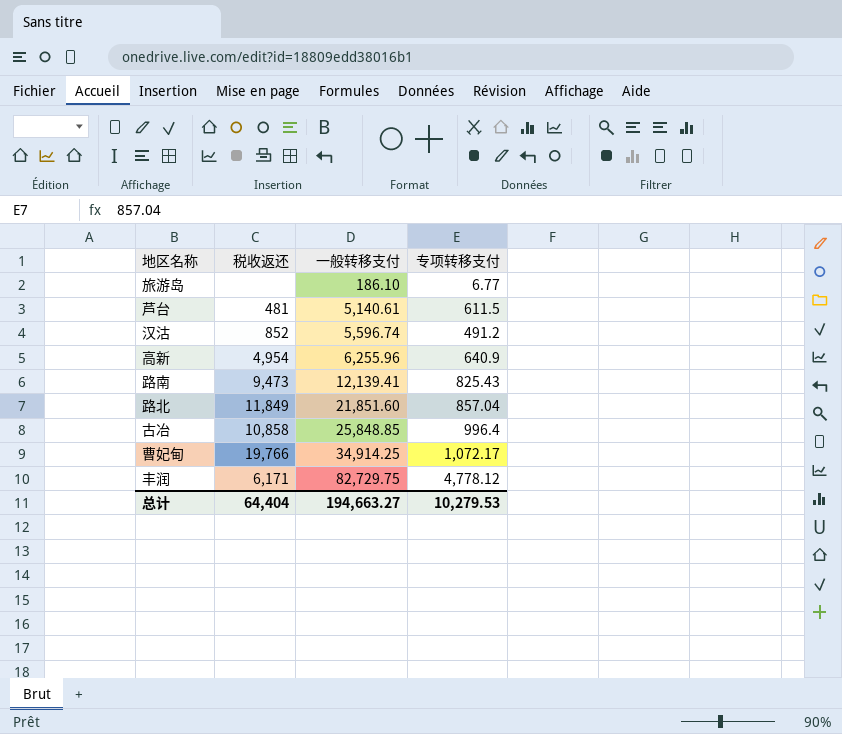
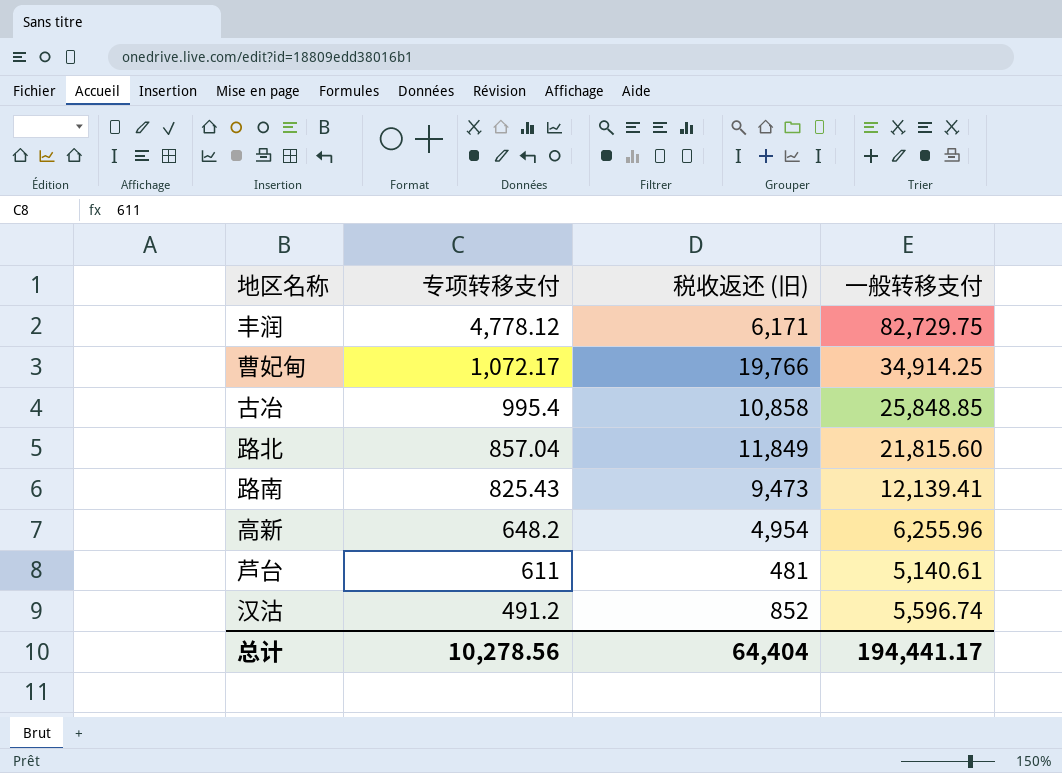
row order: 一般转移支付 ascending -> 专项转移支付 descending
column 专项转移支付 | position: 4 -> 2
column name: 税收返还 -> 税收返还 (旧)
row 旅游岛: none | 186.10 | 6.77 -> none
古冶 | 专项转移支付: 996.4 -> 995.4
路北 | 一般转移支付: 21,851.60 -> 21,815.60
高新 | 专项转移支付: 640.9 -> 648.2
芦台 | 专项转移支付: 611.5 -> 611
总计 | 专项转移支付: 10,279.53 -> 10,278.56
总计 | 一般转移支付: 194,663.27 -> 194,441.17

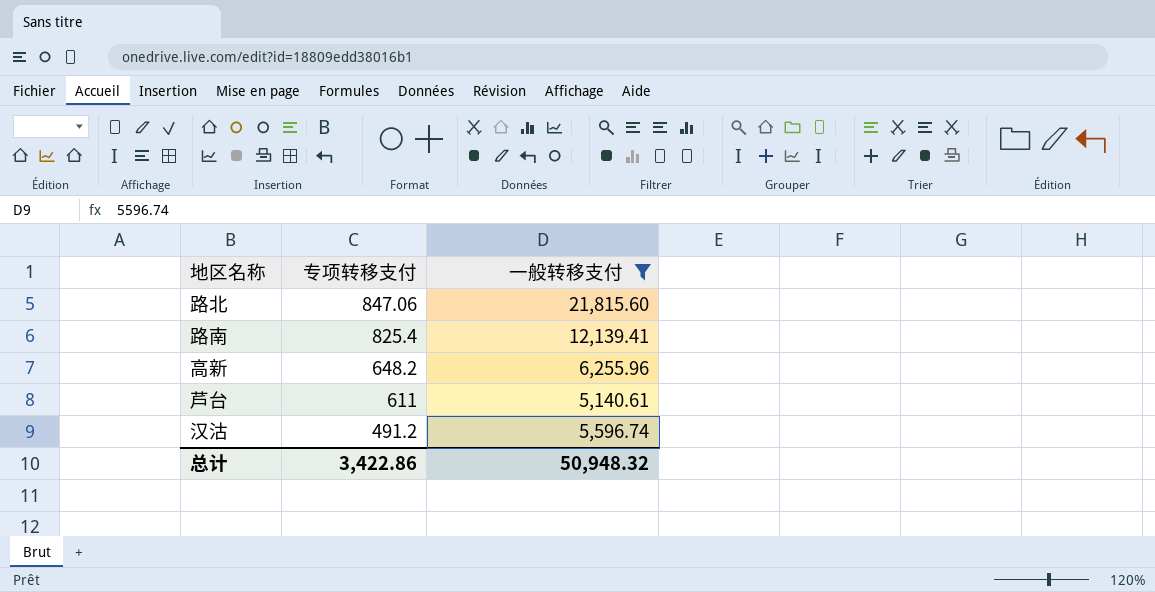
filter: none -> 一般转移支付 <= 21,815.60
column 税收返还 (旧) | position: 3 -> none
路北 | 专项转移支付: 857.04 -> 847.06
路南 | 专项转移支付: 825.43 -> 825.4
总计 | 专项转移支付: 10,278.56 -> 3,422.86
总计 | 一般转移支付: 194,441.17 -> 50,948.32

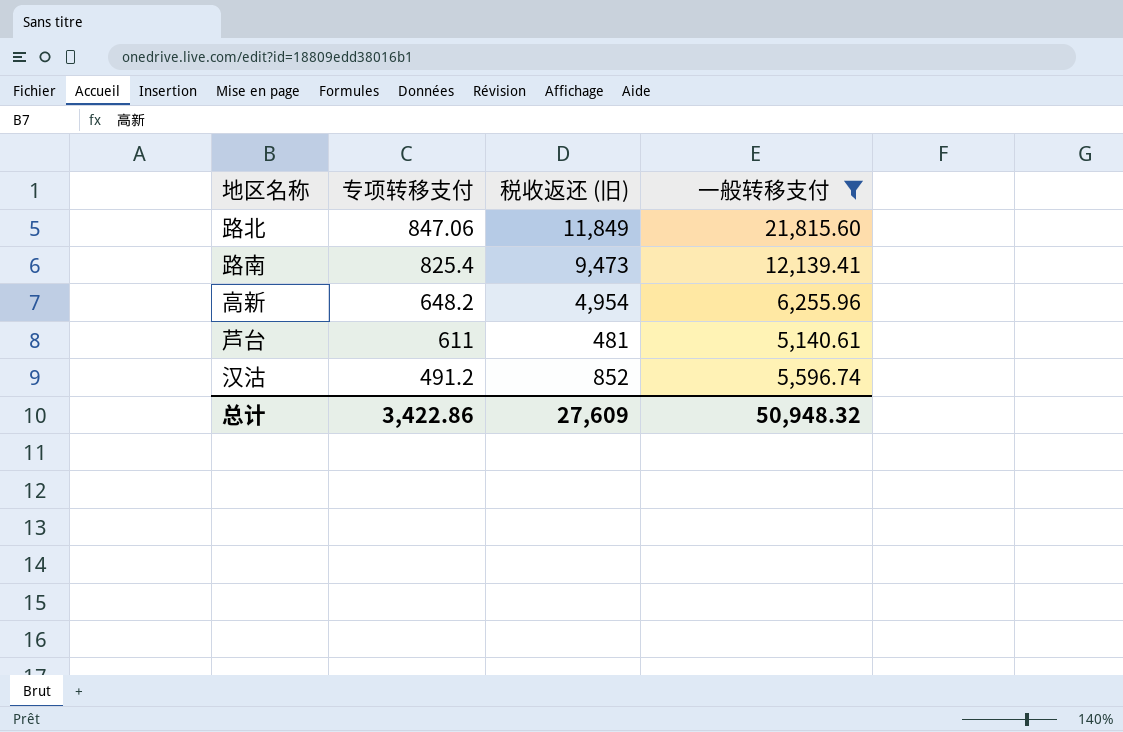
column 税收返还 (旧) | position: none -> 3

